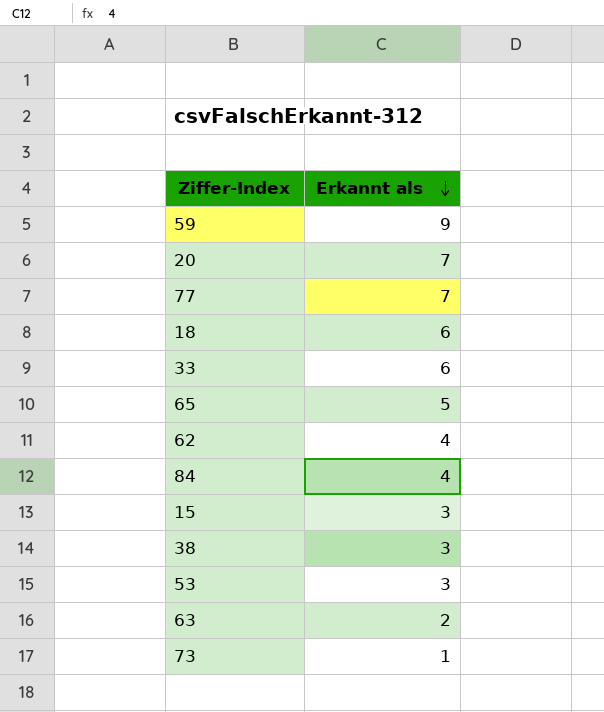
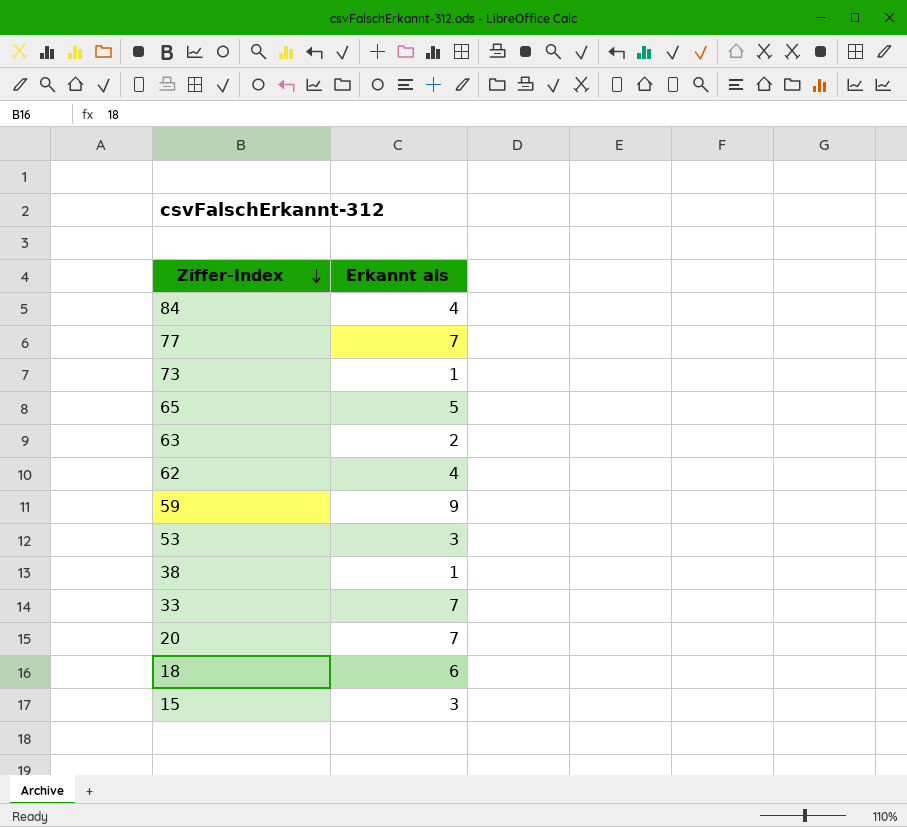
row order: Erkannt als descending -> Ziffer-Index descending
38 | Erkannt als: 3 -> 1
33 | Erkannt als: 6 -> 7

